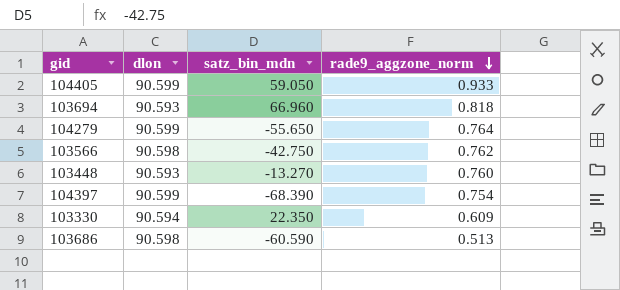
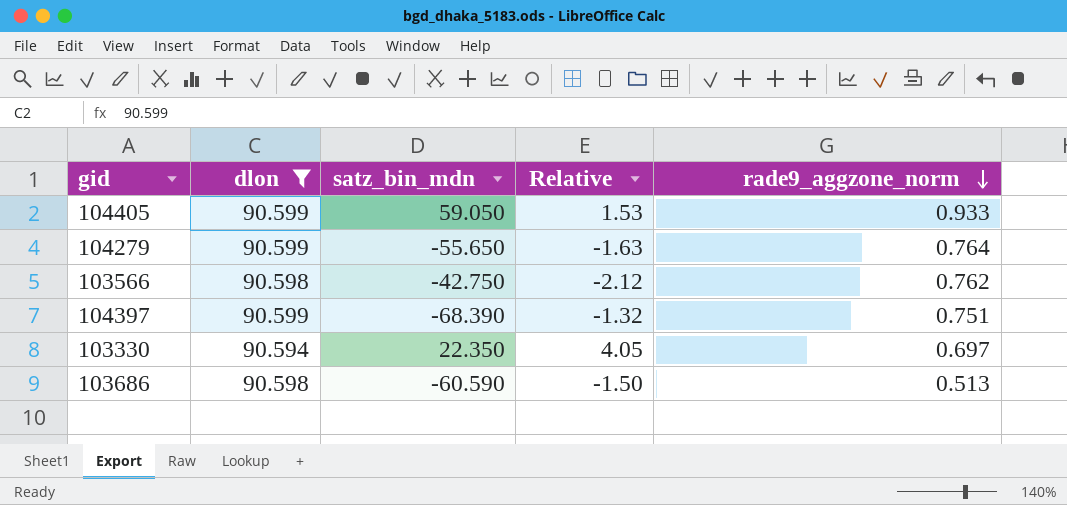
filter: none -> dlon != 90.593
column Relative | formula: none -> [dlon] / [satz_bin_mdn]
104397 | rade9_aggzone_norm: 0.754 -> 0.751
103330 | rade9_aggzone_norm: 0.609 -> 0.697

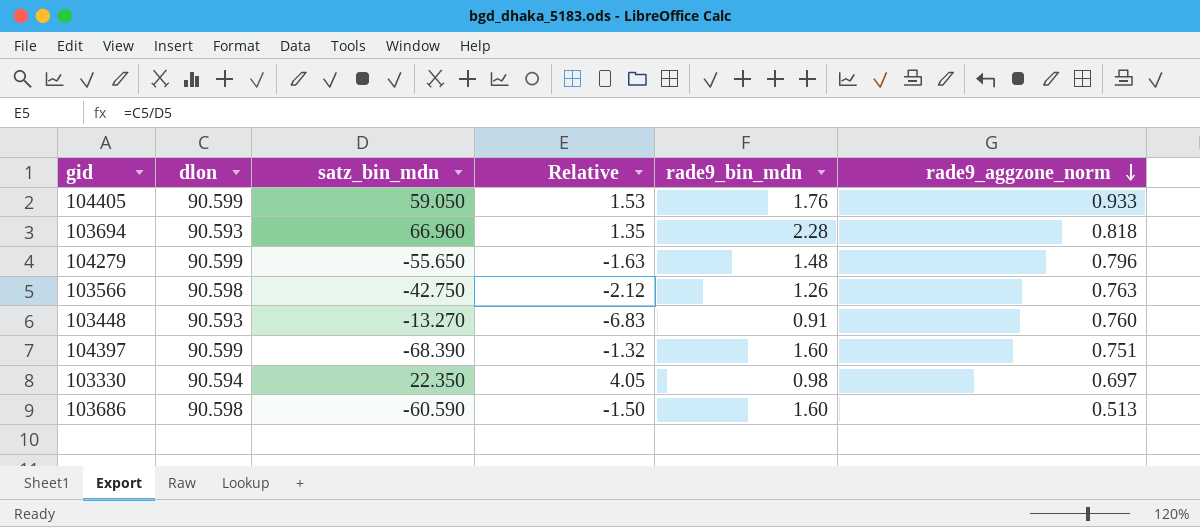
filter: dlon != 90.593 -> none
column rade9_bin_mdn | position: none -> 5
104279 | rade9_aggzone_norm: 0.764 -> 0.796
103566 | rade9_aggzone_norm: 0.762 -> 0.763

